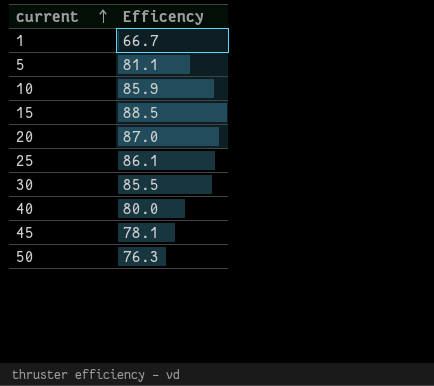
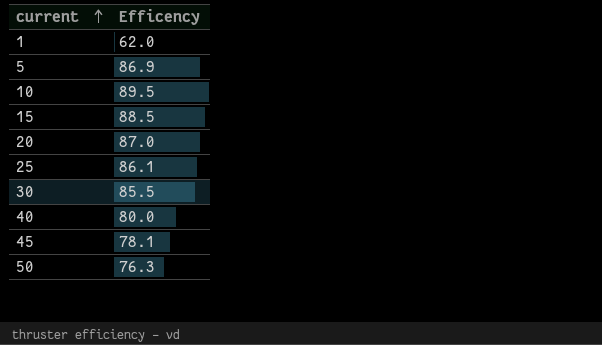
1 | Efficency: 66.7 -> 62.0
5 | Efficency: 81.1 -> 86.9
10 | Efficency: 85.9 -> 89.5

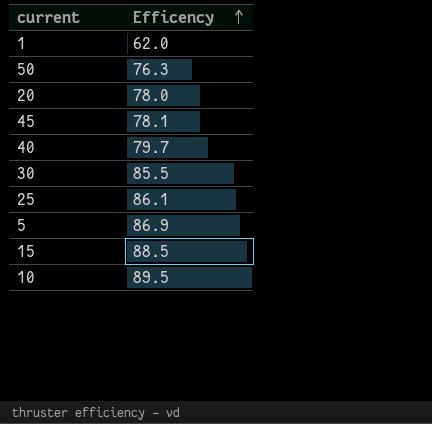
row order: current ascending -> Efficency ascending
20 | Efficency: 87.0 -> 78.0
40 | Efficency: 80.0 -> 79.7

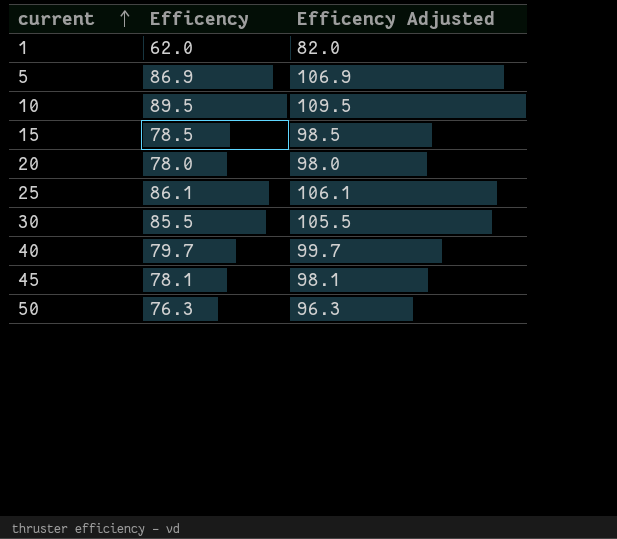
row order: Efficency ascending -> current ascending
column Efficency Adjusted | formula: none -> [Efficency] + 20
15 | Efficency: 88.5 -> 78.5

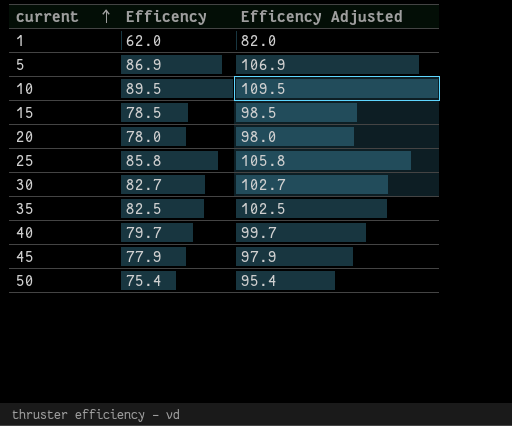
25 | Efficency: 86.1 -> 85.8
25 | Efficency Adjusted: 106.1 -> 105.8
30 | Efficency: 85.5 -> 82.7
30 | Efficency Adjusted: 105.5 -> 102.7
row 35: none -> 82.5 | 102.5
45 | Efficency: 78.1 -> 77.9
45 | Efficency Adjusted: 98.1 -> 97.9
50 | Efficency: 76.3 -> 75.4
50 | Efficency Adjusted: 96.3 -> 95.4

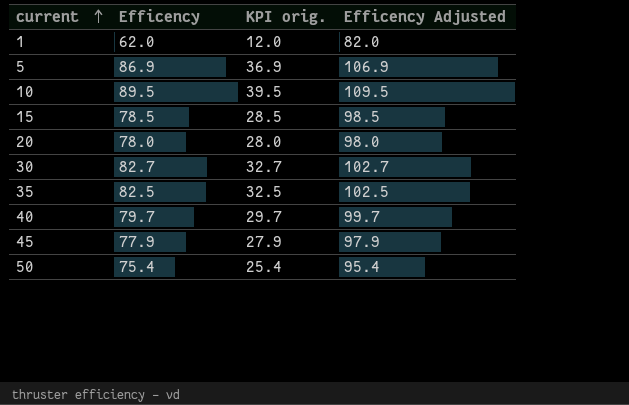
column KPI orig. | formula: none -> [Efficency] - 50
row 25: 85.8 | 105.8 -> none

